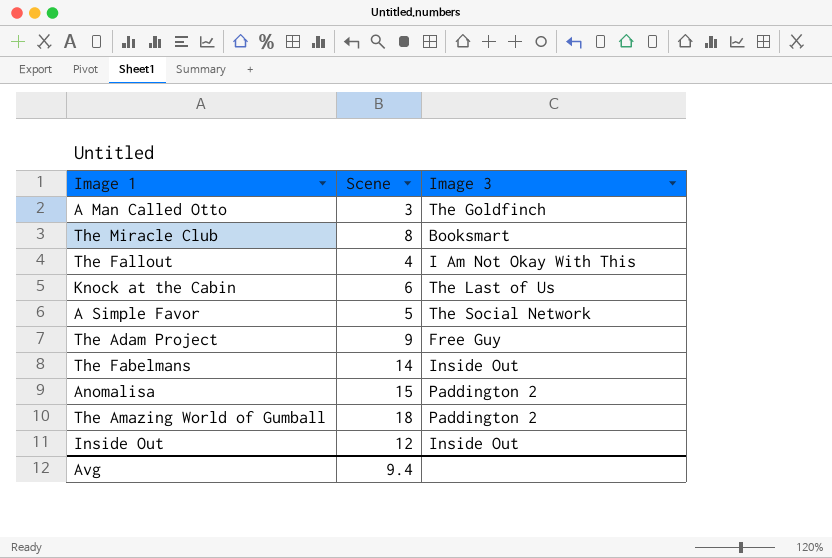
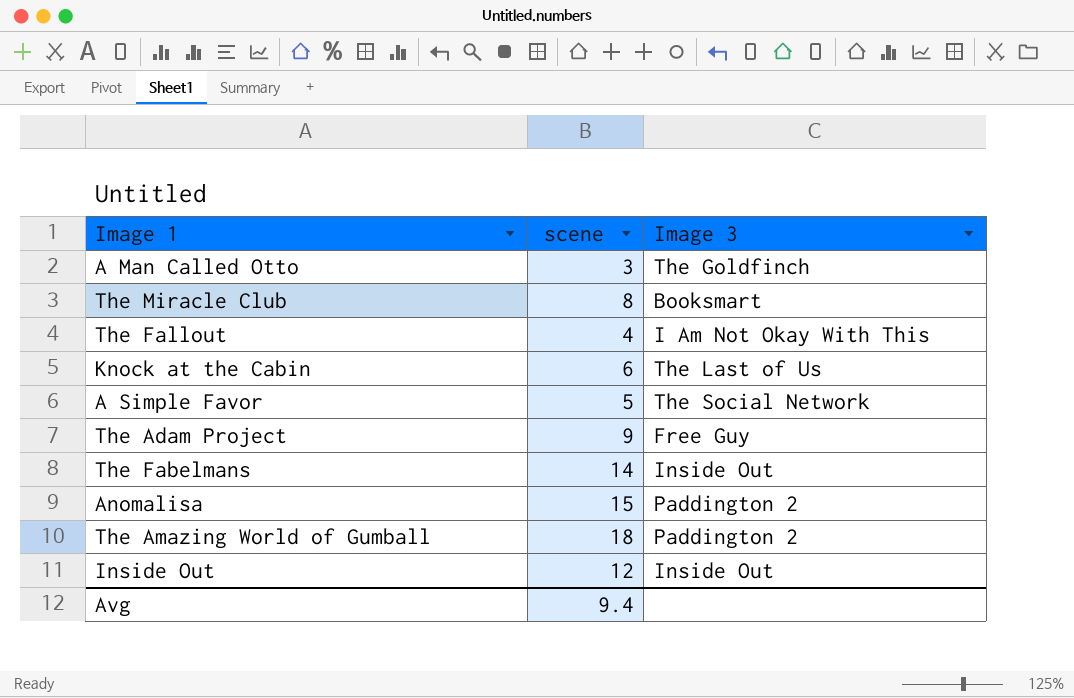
column name: Scene -> scene

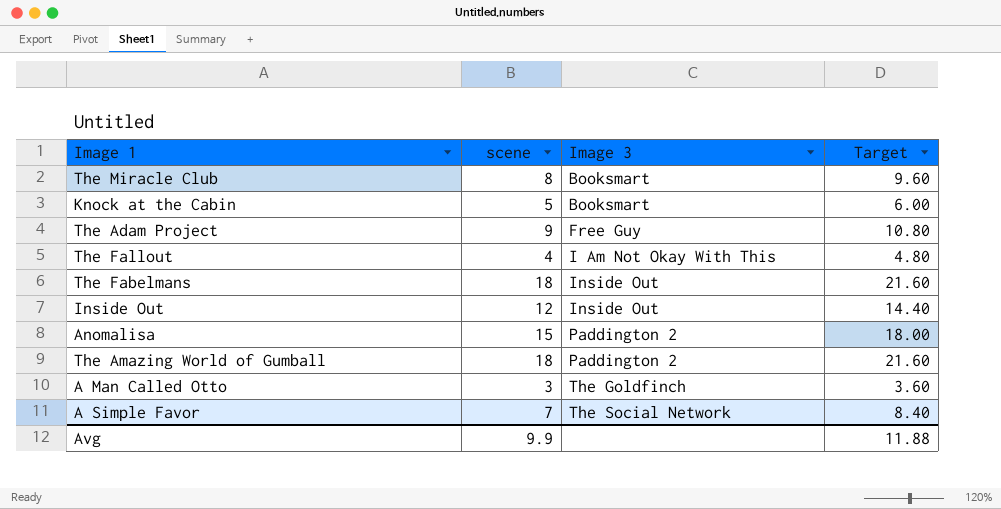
row order: none -> Image 3 ascending
column Target | formula: none -> [scene] * 1.2
Knock at the Cabin | scene: 6 -> 5
Knock at the Cabin | Image 3: The Last of Us -> Booksmart
The Fabelmans | scene: 14 -> 18
A Simple Favor | scene: 5 -> 7
Avg | scene: 9.4 -> 9.9

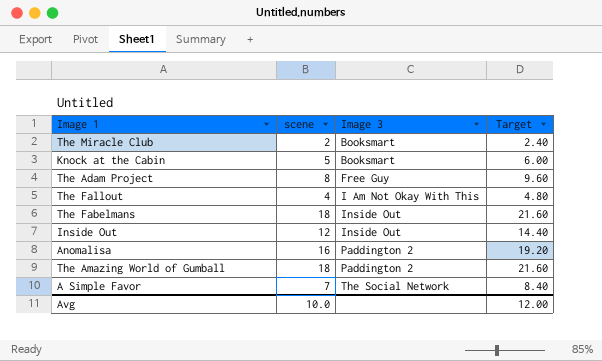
row A Man Called Otto: 3 | The Goldfinch | 3.60 -> none
The Miracle Club | scene: 8 -> 2
The Miracle Club | Target: 9.60 -> 2.40
The Adam Project | scene: 9 -> 8
The Adam Project | Target: 10.80 -> 9.60
Anomalisa | scene: 15 -> 16
Anomalisa | Target: 18.00 -> 19.20
Avg | scene: 9.9 -> 10.0
Avg | Target: 11.88 -> 12.00

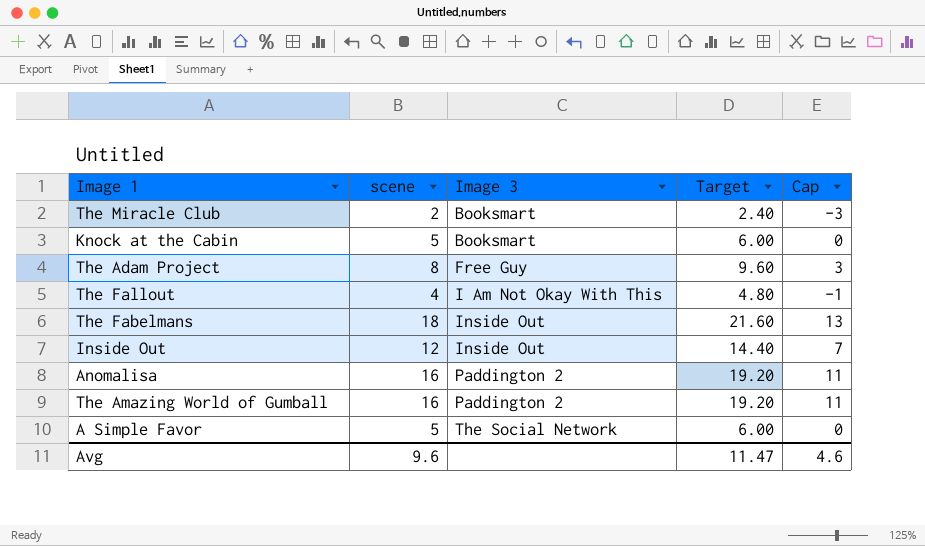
column Cap | formula: none -> [scene] - 5
The Amazing World of Gumball | scene: 18 -> 16
The Amazing World of Gumball | Target: 21.60 -> 19.20
A Simple Favor | scene: 7 -> 5
A Simple Favor | Target: 8.40 -> 6.00
Avg | scene: 10.0 -> 9.6
Avg | Target: 12.00 -> 11.47

